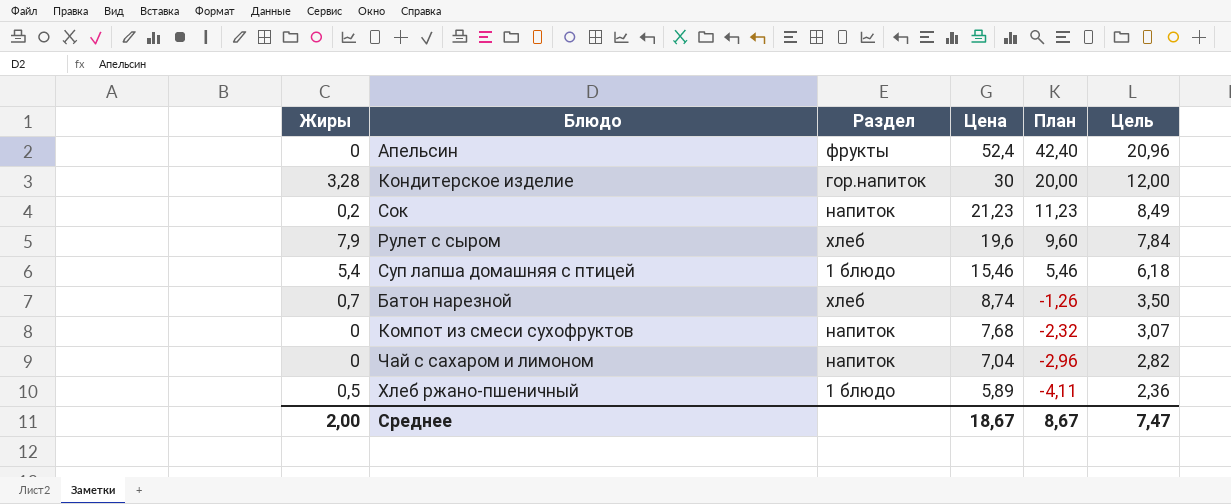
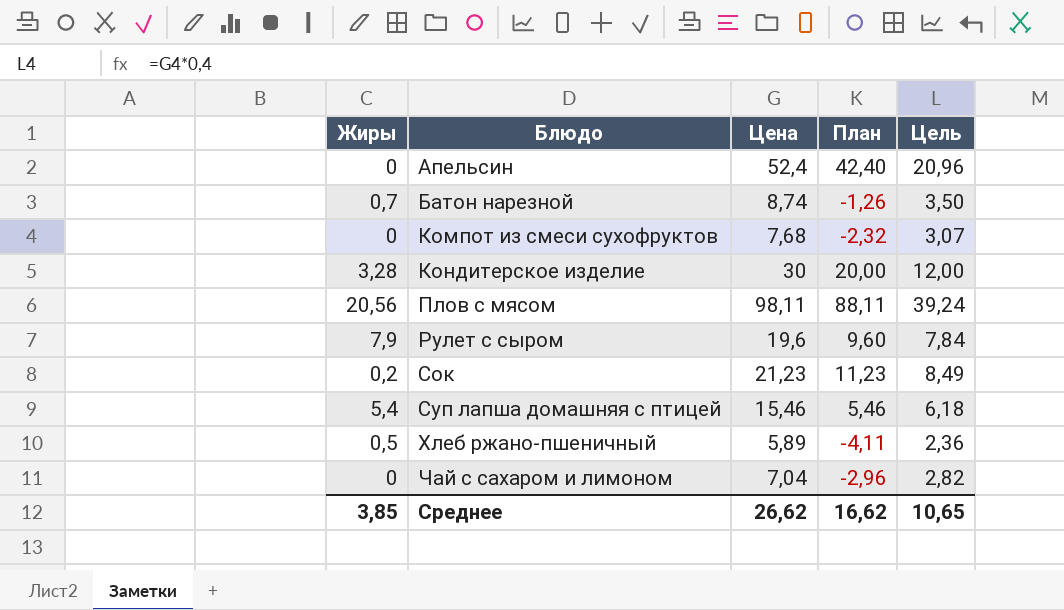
row order: Цена descending -> Блюдо ascending
column Раздел | position: 3 -> none
row Плов с мясом: none -> 20,56 | 98,11 | 88,11 | 39,24
Среднее | Жиры: 2,00 -> 3,85
Среднее | Цена: 18,67 -> 26,62
Среднее | План: 8,67 -> 16,62
Среднее | Цель: 7,47 -> 10,65

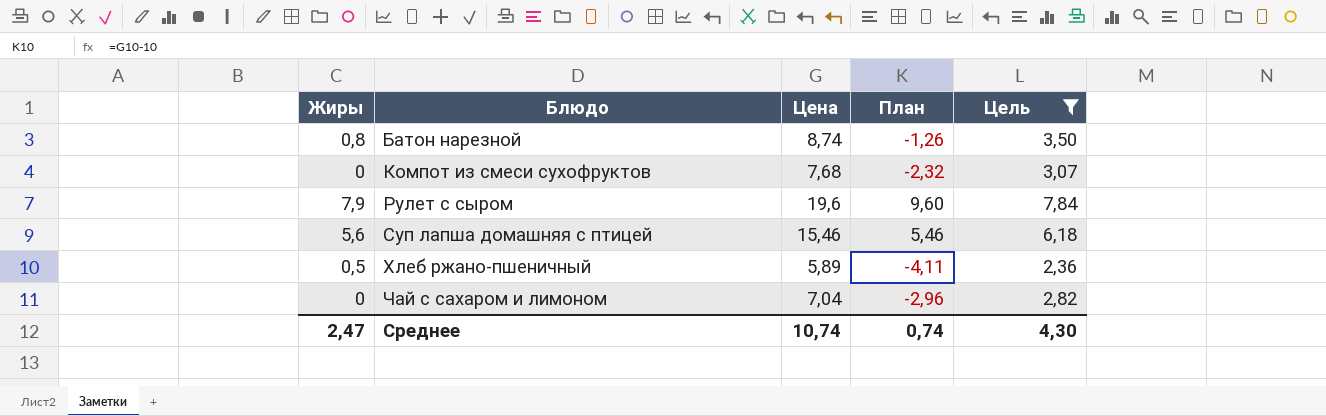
filter: none -> Цель <= 7,84
Батон нарезной | Жиры: 0,7 -> 0,8
Суп лапша домашняя с птицей | Жиры: 5,4 -> 5,6
Среднее | Жиры: 3,85 -> 2,47
Среднее | Цена: 26,62 -> 10,74
Среднее | План: 16,62 -> 0,74
Среднее | Цель: 10,65 -> 4,30

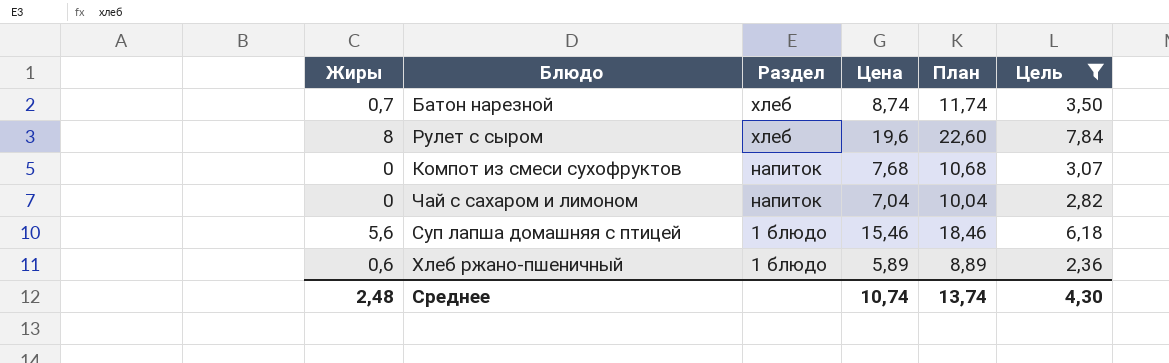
row order: Блюдо ascending -> Раздел descending
column Раздел | position: none -> 3
column План | formula: [Цена] - 10 -> [Цена] + 3
Батон нарезной | Жиры: 0,8 -> 0,7
Рулет с сыром | Жиры: 7,9 -> 8
Хлеб ржано-пшеничный | Жиры: 0,5 -> 0,6
Среднее | Жиры: 2,47 -> 2,48
Среднее | План: 0,74 -> 13,74

